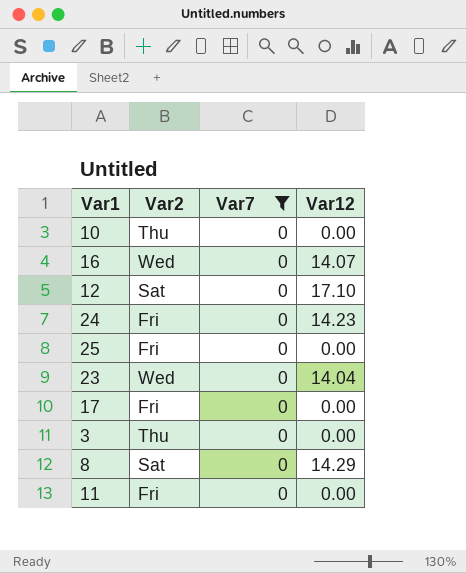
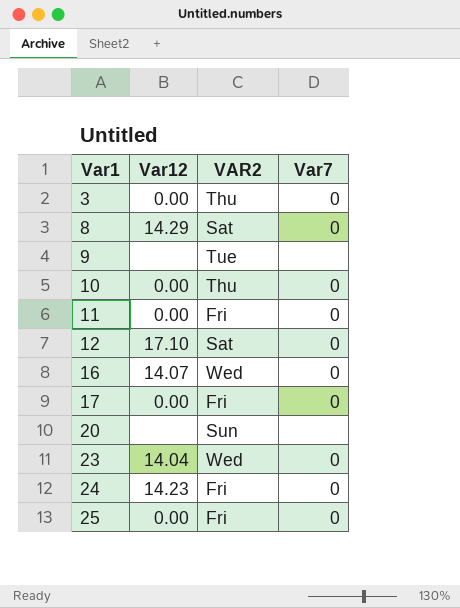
filter: Var7 = 0 -> none
row order: none -> Var1 ascending
column Var12 | position: 4 -> 2
column name: Var2 -> VAR2

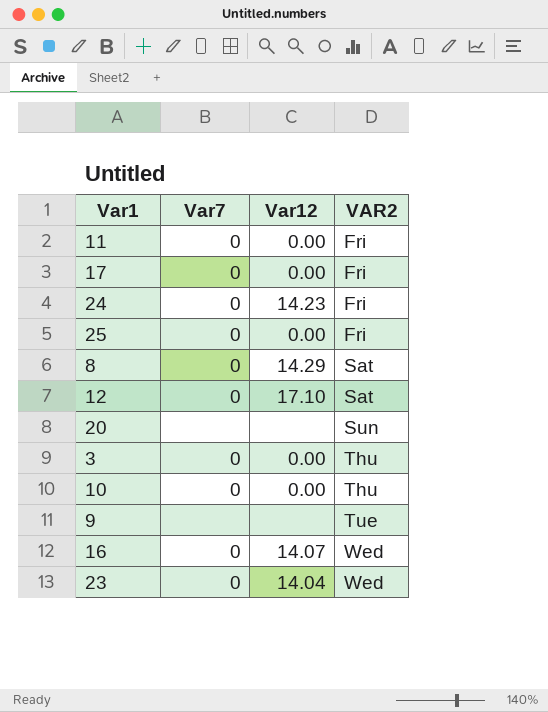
row order: Var1 ascending -> VAR2 ascending
column Var7 | position: 4 -> 2

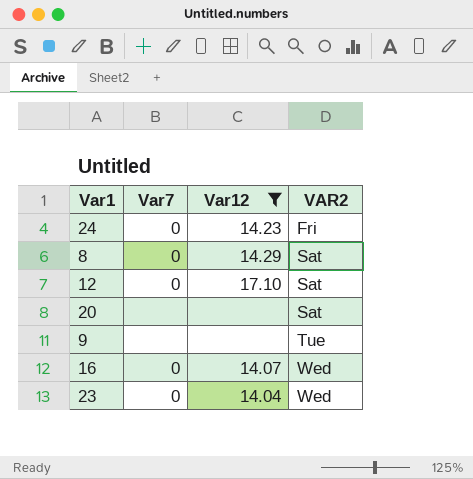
filter: none -> Var12 != 0.00
20 | VAR2: Sun -> Sat

